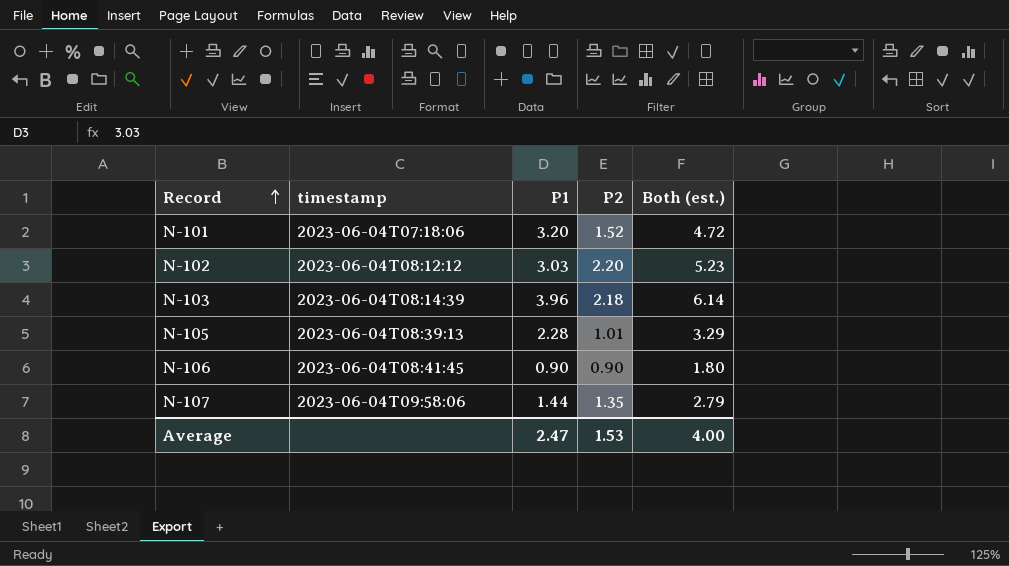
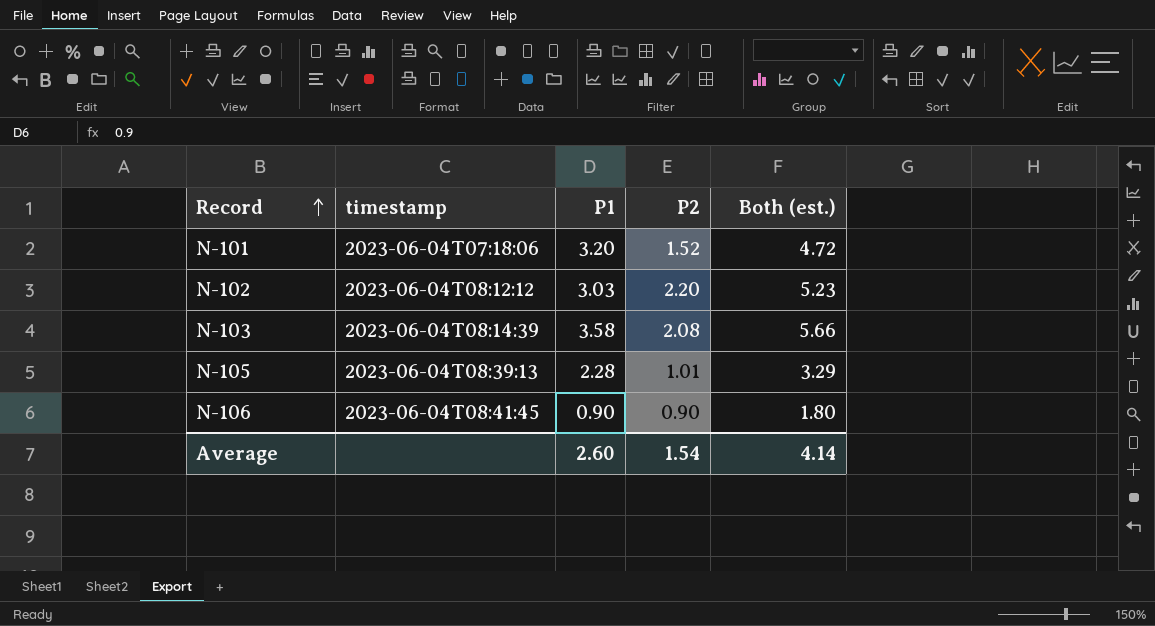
row N-107: 2023-06-04T09:58:06 | 1.44 | 1.35 | 2.79 -> none
N-103 | P1: 3.96 -> 3.58
N-103 | P2: 2.18 -> 2.08
N-103 | Both (est.): 6.14 -> 5.66
Average | P1: 2.47 -> 2.60
Average | P2: 1.53 -> 1.54
Average | Both (est.): 4.00 -> 4.14

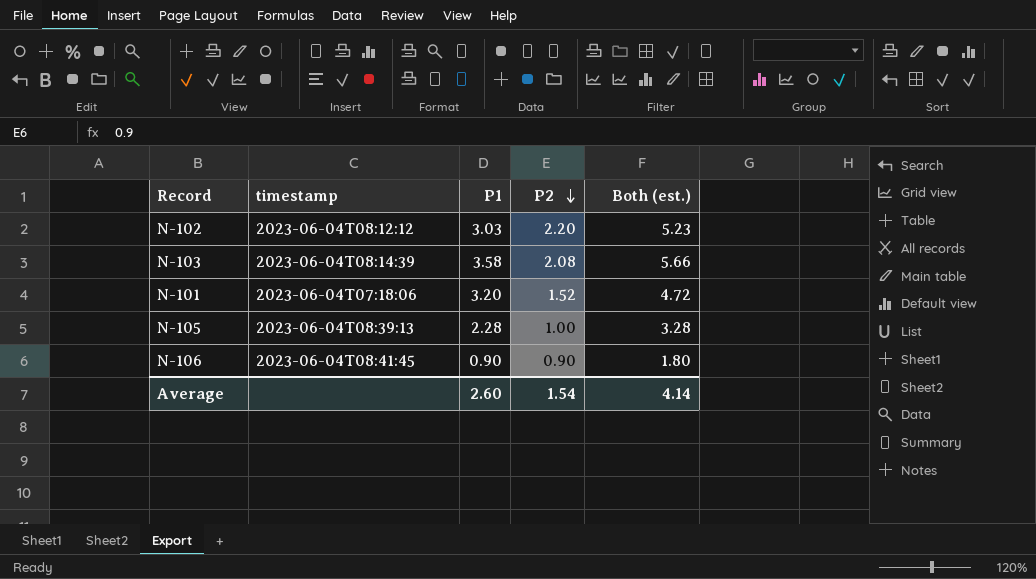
row order: Record ascending -> P2 descending
N-105 | P2: 1.01 -> 1.00
N-105 | Both (est.): 3.29 -> 3.28

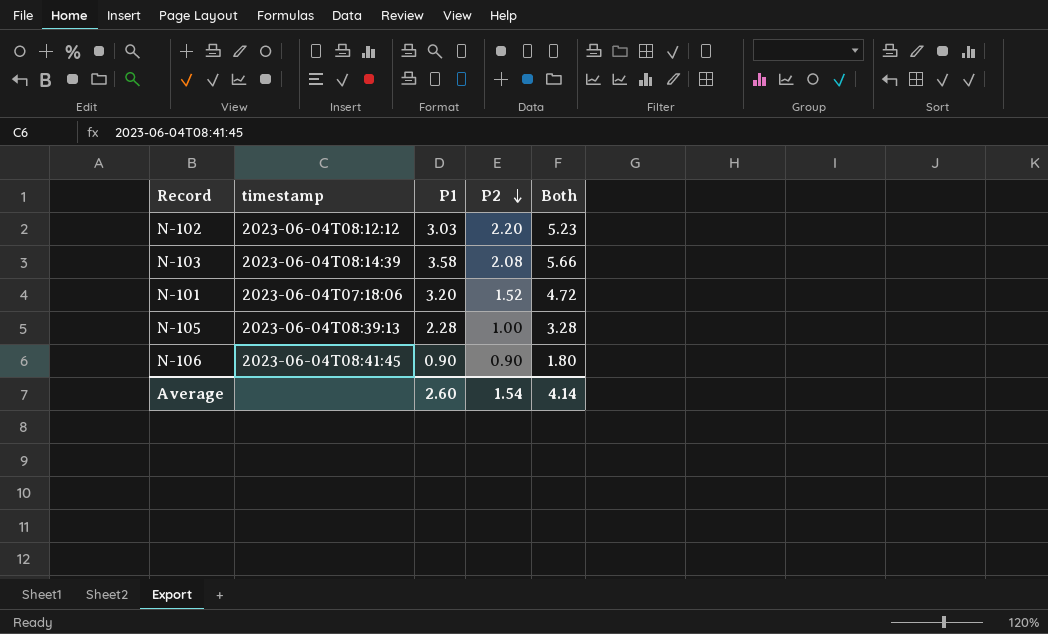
column name: Both (est.) -> Both

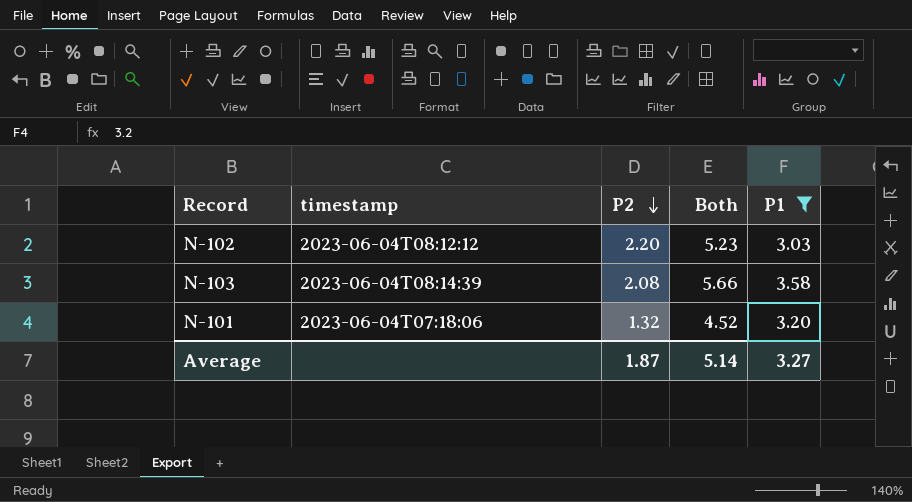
filter: none -> P1 >= 3.03
column P1 | position: 3 -> 5
N-101 | P2: 1.52 -> 1.32
N-101 | Both: 4.72 -> 4.52
Average | P2: 1.54 -> 1.87
Average | Both: 4.14 -> 5.14
Average | P1: 2.60 -> 3.27

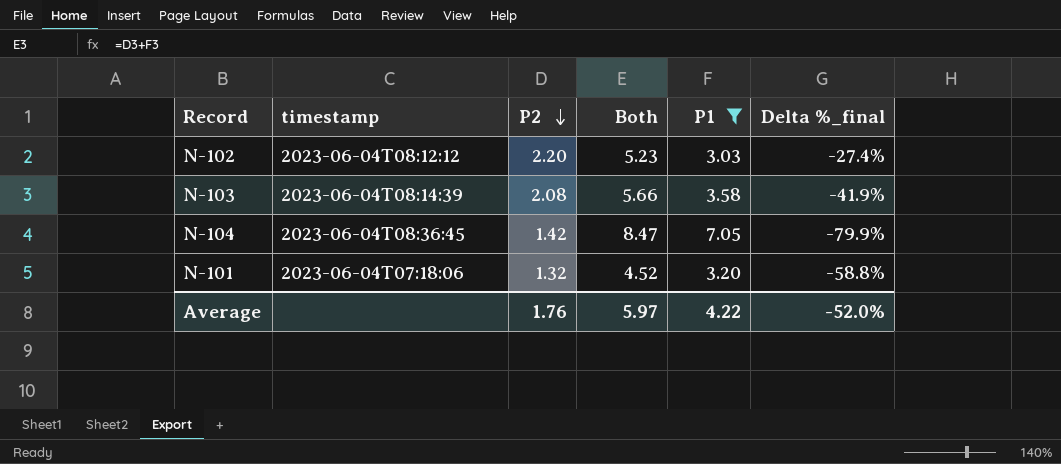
column Delta %_final | formula: none -> ([P2] - [P1]) / [P1]
row N-104: none -> 2023-06-04T08:36:45 | 1.42 | 8.47 | 7.05 | -79.9%
Average | P2: 1.87 -> 1.76
Average | Both: 5.14 -> 5.97
Average | P1: 3.27 -> 4.22

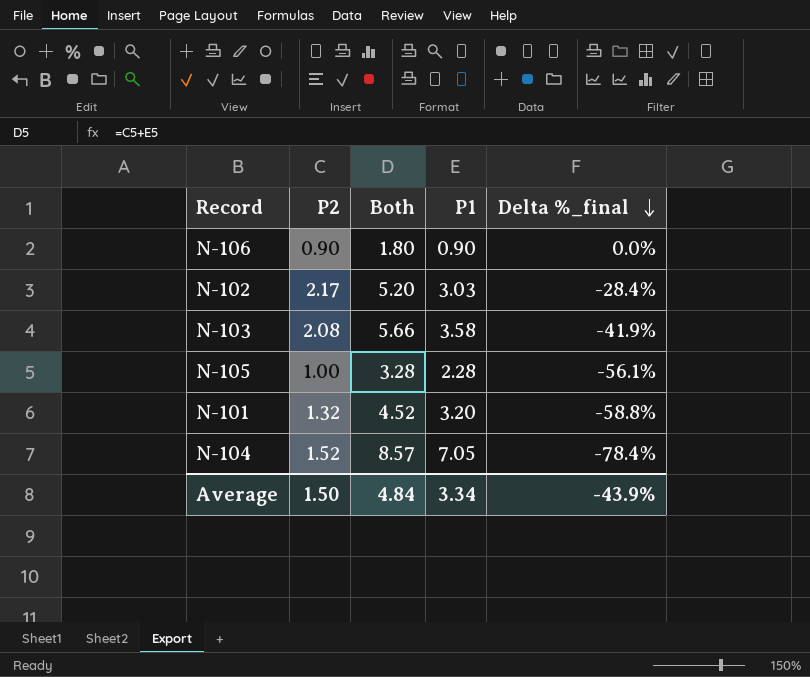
filter: P1 >= 3.03 -> none
row order: P2 descending -> Delta %_final descending
column timestamp | position: 2 -> none
N-102 | P2: 2.20 -> 2.17
N-102 | Both: 5.23 -> 5.20
N-102 | Delta %_final: -27.4% -> -28.4%
N-104 | P2: 1.42 -> 1.52
N-104 | Both: 8.47 -> 8.57
N-104 | Delta %_final: -79.9% -> -78.4%
Average | P2: 1.76 -> 1.50
Average | Both: 5.97 -> 4.84
Average | P1: 4.22 -> 3.34
Average | Delta %_final: -52.0% -> -43.9%

